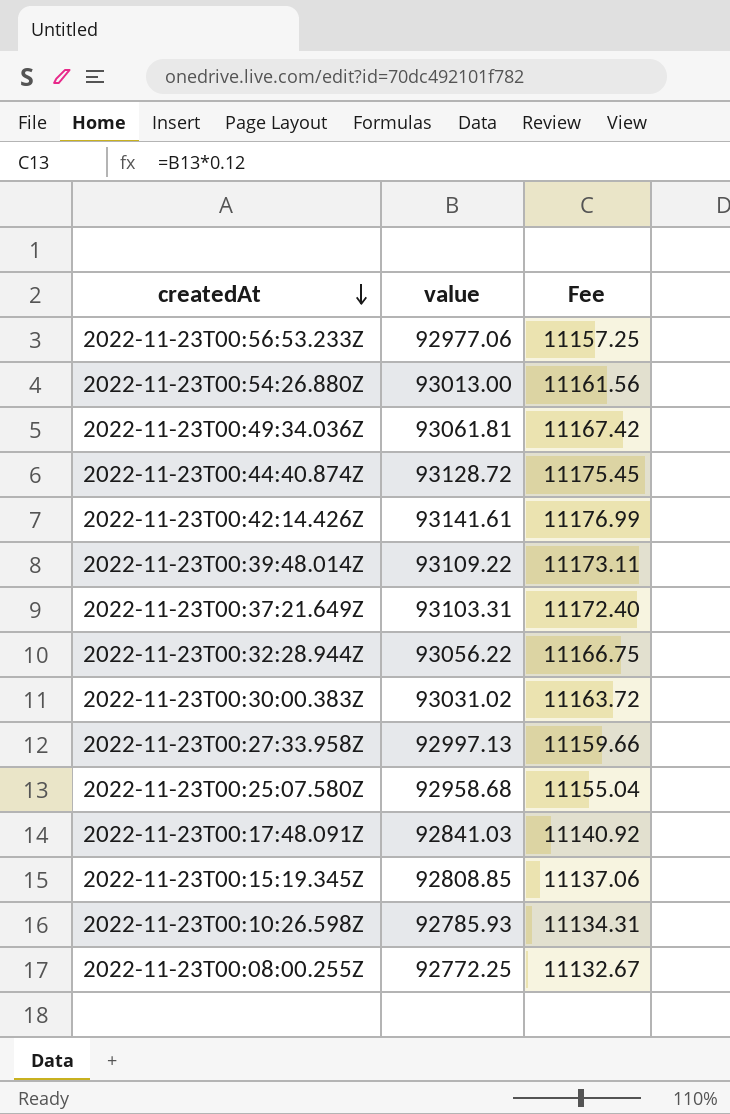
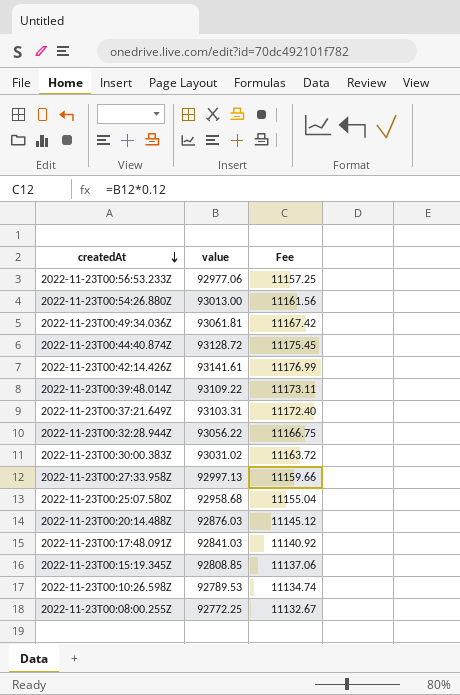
row 2022-11-23T00:20:14.488Z: none -> 92876.03 | 11145.12
2022-11-23T00:10:26.598Z | value: 92785.93 -> 92789.53
2022-11-23T00:10:26.598Z | Fee: 11134.31 -> 11134.74

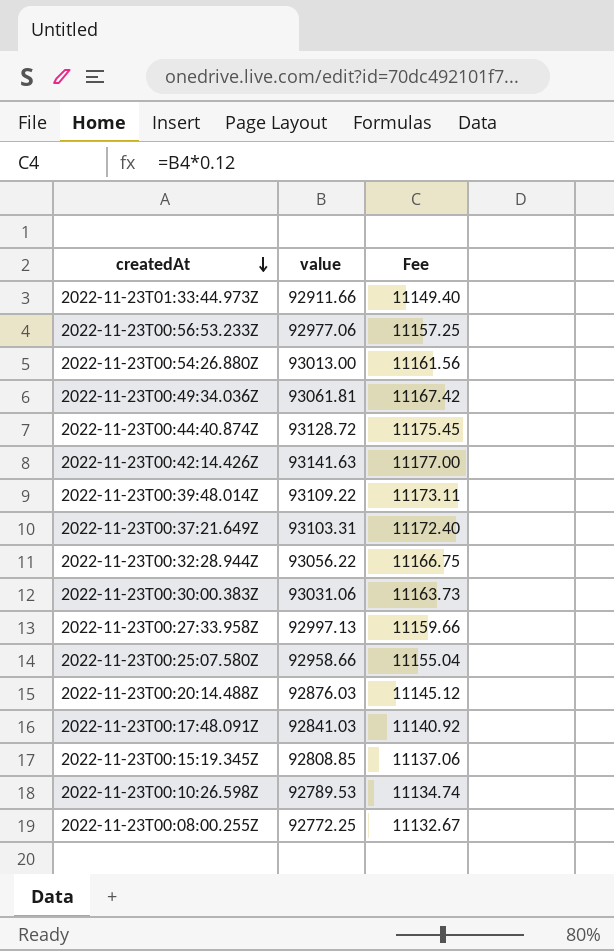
row 2022-11-23T01:33:44.973Z: none -> 92911.66 | 11149.40
2022-11-23T00:42:14.426Z | value: 93141.61 -> 93141.63
2022-11-23T00:42:14.426Z | Fee: 11176.99 -> 11177.00
2022-11-23T00:30:00.383Z | value: 93031.02 -> 93031.06
2022-11-23T00:30:00.383Z | Fee: 11163.72 -> 11163.73
2022-11-23T00:25:07.580Z | value: 92958.68 -> 92958.66

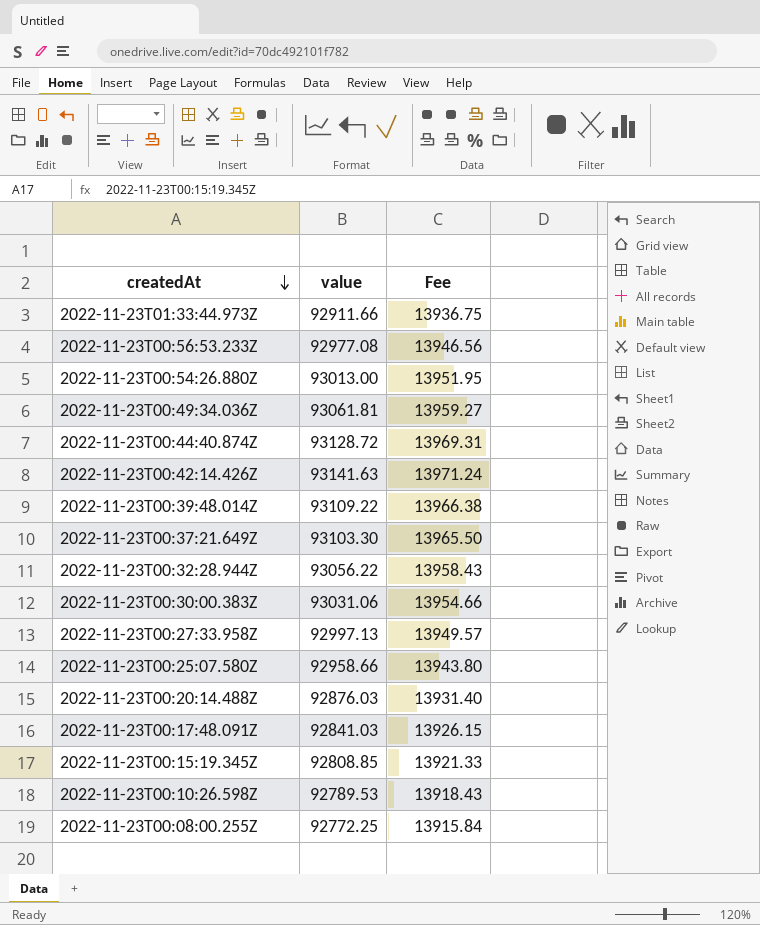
column Fee | formula: [value] * 0.12 -> [value] * 0.15
2022-11-23T00:56:53.233Z | value: 92977.06 -> 92977.08
2022-11-23T00:37:21.649Z | value: 93103.31 -> 93103.30

